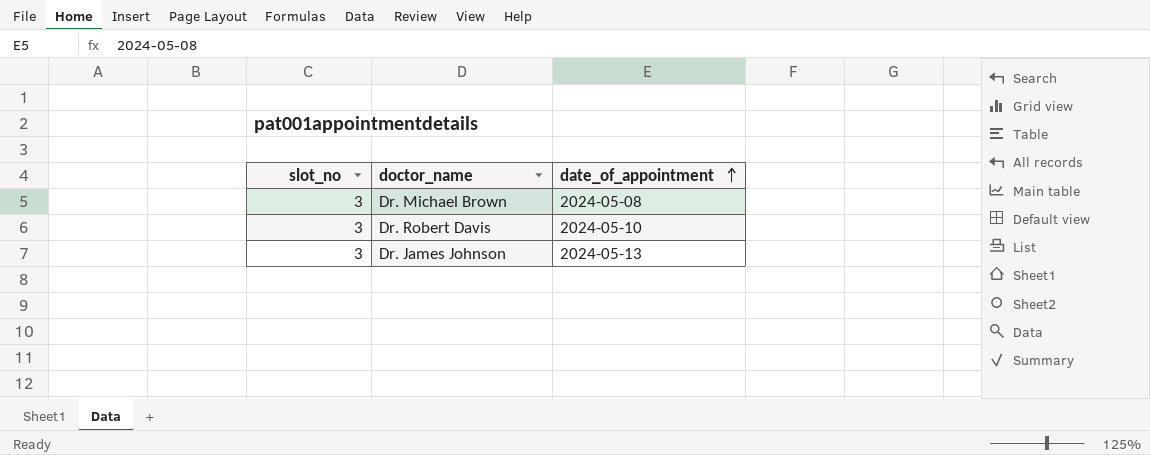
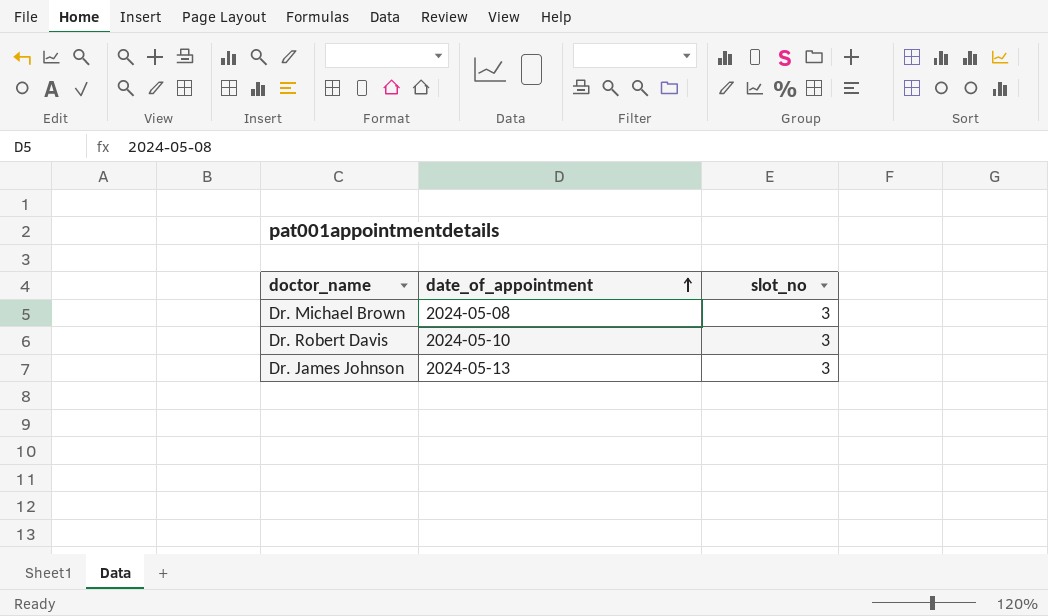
column slot_no | position: 1 -> 3

